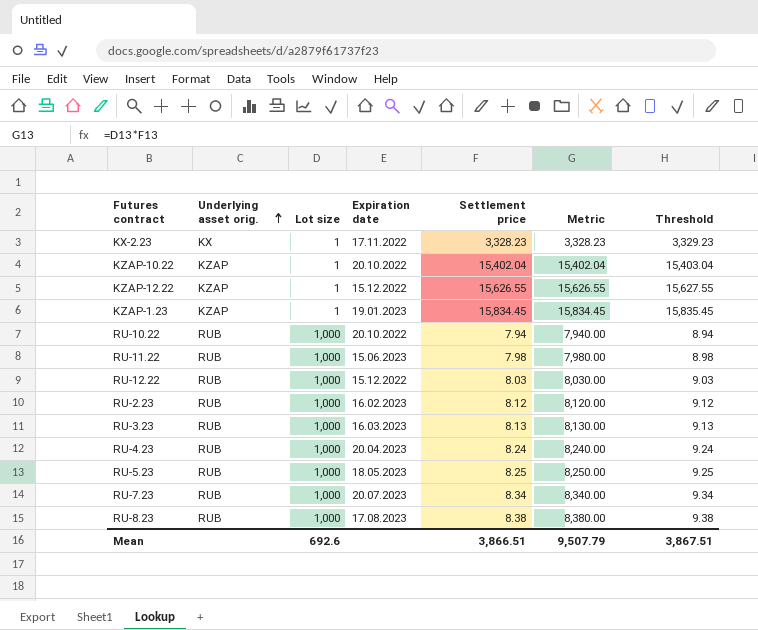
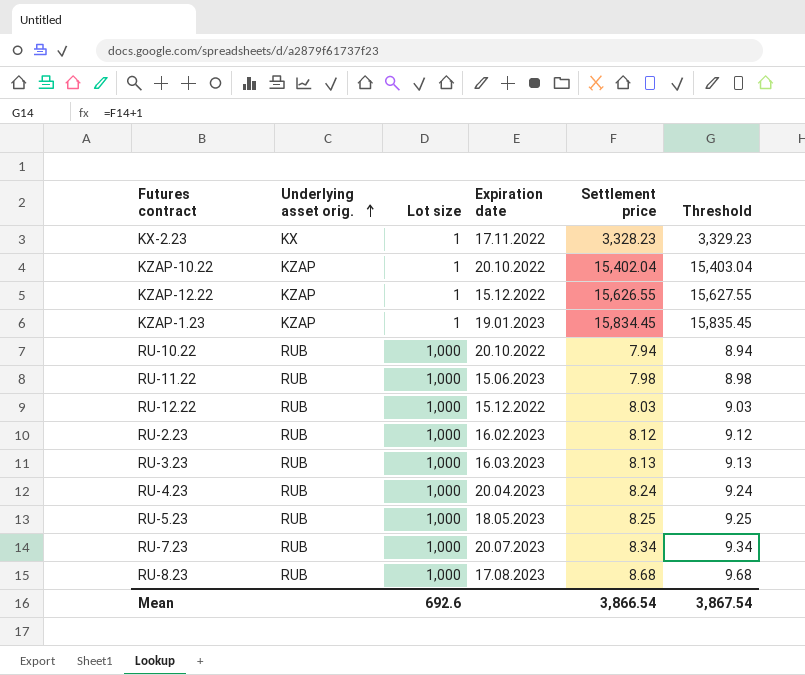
column Metric | formula: [Lot size] * [Settlement price] -> none
RU-8.23 | Settlement price: 8.38 -> 8.68
RU-8.23 | Threshold: 9.38 -> 9.68
Mean | Settlement price: 3,866.51 -> 3,866.54
Mean | Threshold: 3,867.51 -> 3,867.54

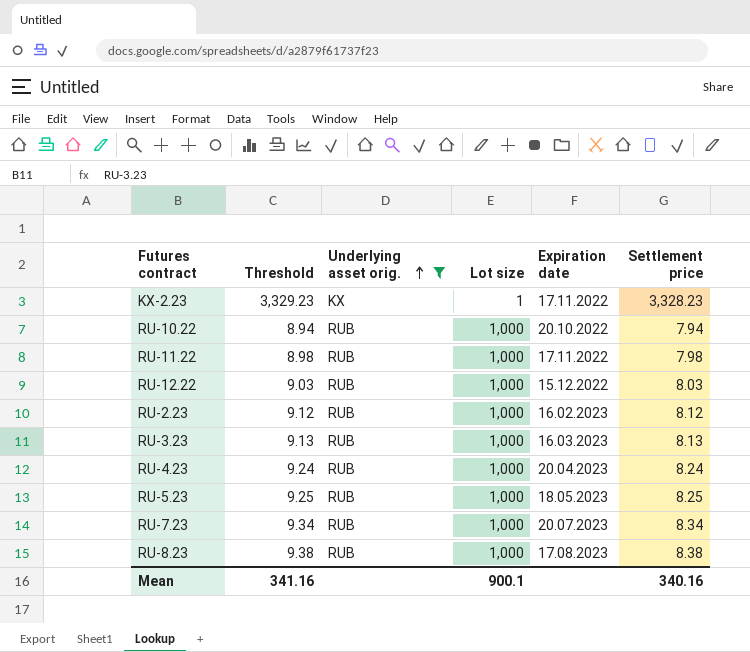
filter: none -> Underlying asset orig. != KZAP
column Threshold | position: 6 -> 2
RU-11.22 | Expiration date: 15.06.2023 -> 17.11.2022
RU-8.23 | Threshold: 9.68 -> 9.38
RU-8.23 | Settlement price: 8.68 -> 8.38
Mean | Threshold: 3,867.54 -> 341.16
Mean | Lot size: 692.6 -> 900.1
Mean | Settlement price: 3,866.54 -> 340.16

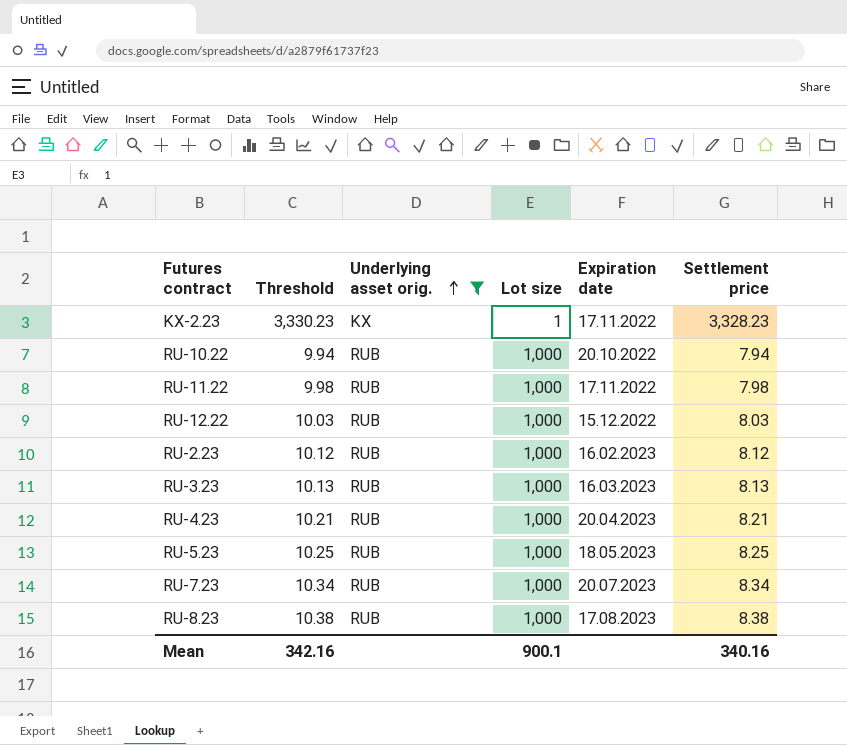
column Threshold | formula: [Settlement price] + 1 -> [Settlement price] + 2
RU-4.23 | Settlement price: 8.24 -> 8.21
Mean | Threshold: 341.16 -> 342.16

